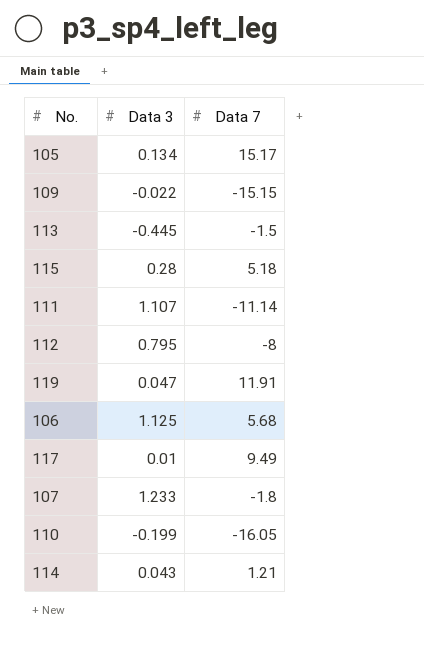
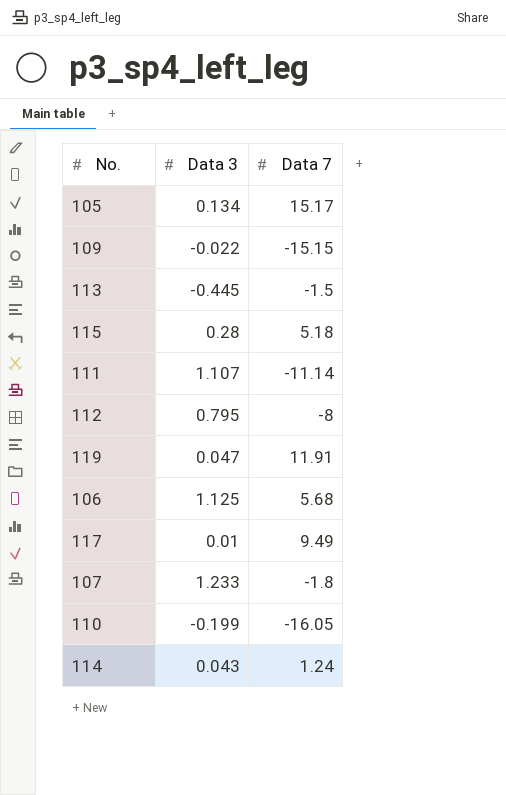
114 | Data 7: 1.21 -> 1.24

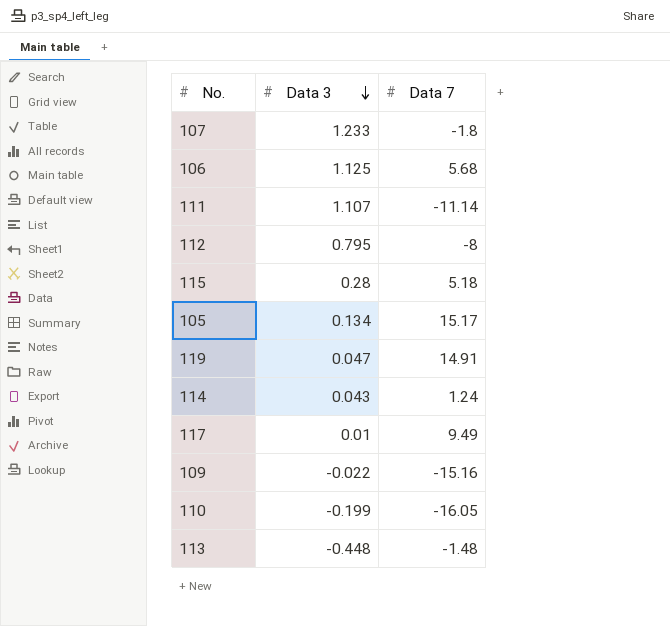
row order: none -> Data 3 descending
119 | Data 7: 11.91 -> 14.91
109 | Data 7: -15.15 -> -15.16
113 | Data 3: -0.445 -> -0.448
113 | Data 7: -1.5 -> -1.48

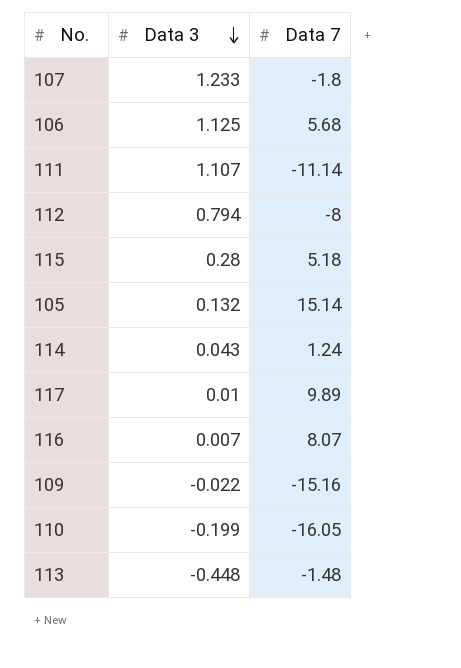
row 119: 0.047 | 14.91 -> none
112 | Data 3: 0.795 -> 0.794
105 | Data 3: 0.134 -> 0.132
105 | Data 7: 15.17 -> 15.14
117 | Data 7: 9.49 -> 9.89
row 116: none -> 0.007 | 8.07

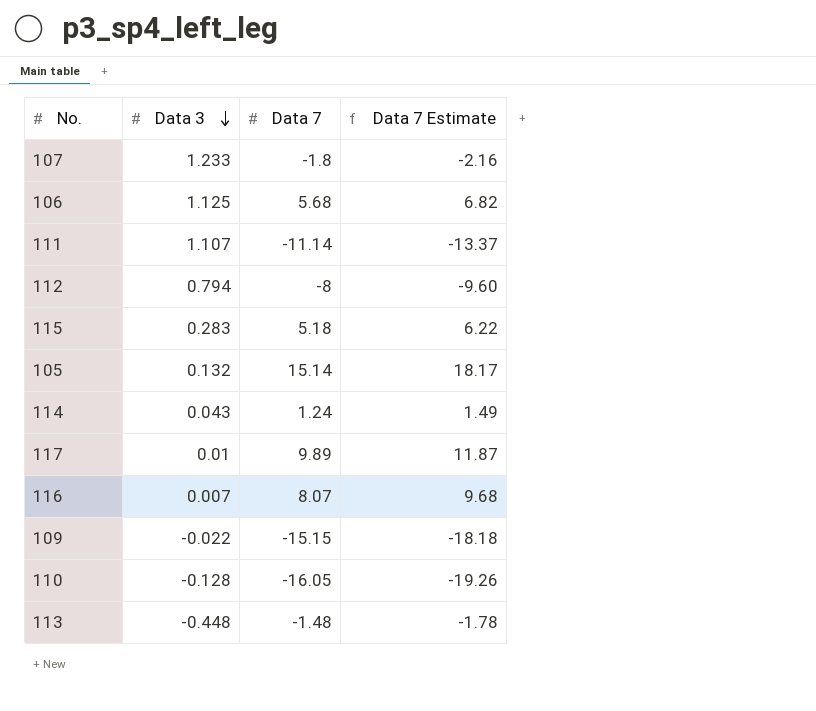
column Data 7 Estimate | formula: none -> [Data 7] * 1.2
115 | Data 3: 0.28 -> 0.283
109 | Data 7: -15.16 -> -15.15
110 | Data 3: -0.199 -> -0.128

